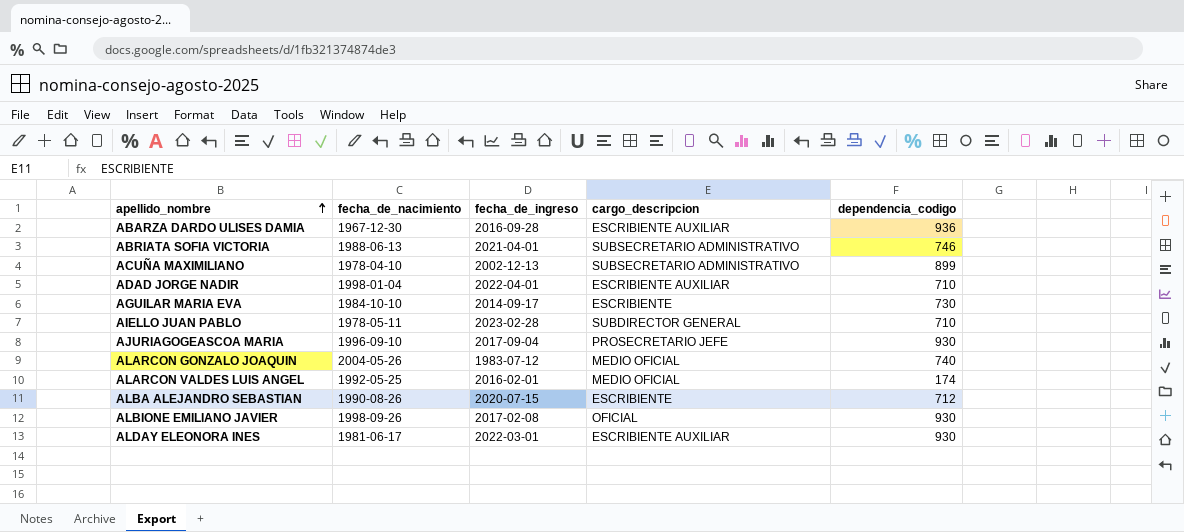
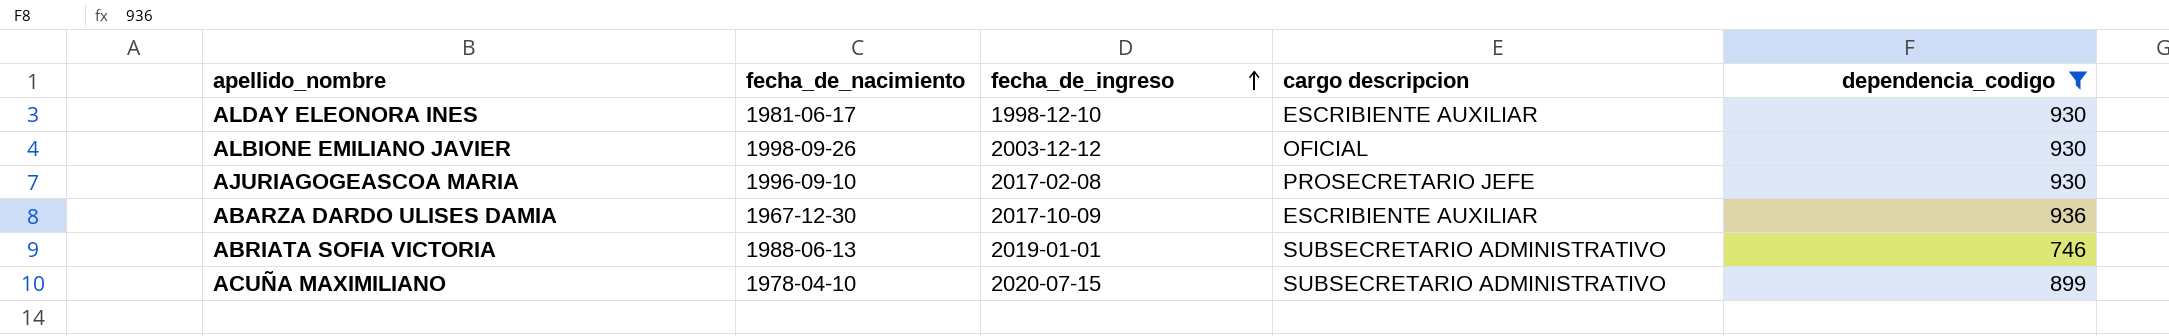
filter: none -> dependencia_codigo >= 746
row order: apellido_nombre ascending -> fecha_de_ingreso ascending
column name: cargo_descripcion -> cargo descripcion
ALDAY ELEONORA INES | fecha_de_ingreso: 2022-03-01 -> 1998-12-10
ALBIONE EMILIANO JAVIER | fecha_de_ingreso: 2017-02-08 -> 2003-12-12
AJURIAGOGEASCOA MARIA | fecha_de_ingreso: 2017-09-04 -> 2017-02-08
ABARZA DARDO ULISES DAMIA | fecha_de_ingreso: 2016-09-28 -> 2017-10-09
ABRIATA SOFIA VICTORIA | fecha_de_ingreso: 2021-04-01 -> 2019-01-01
ACUÑA MAXIMILIANO | fecha_de_ingreso: 2002-12-13 -> 2020-07-15

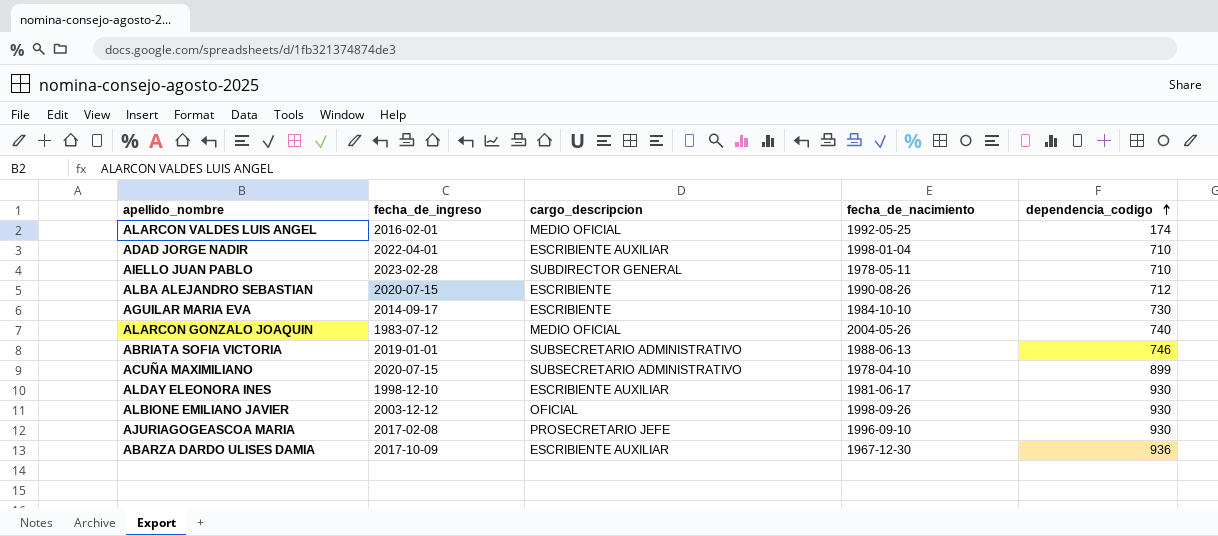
filter: dependencia_codigo >= 746 -> none
row order: fecha_de_ingreso ascending -> dependencia_codigo ascending
column name: cargo descripcion -> cargo_descripcion
column fecha_de_nacimiento | position: 2 -> 4

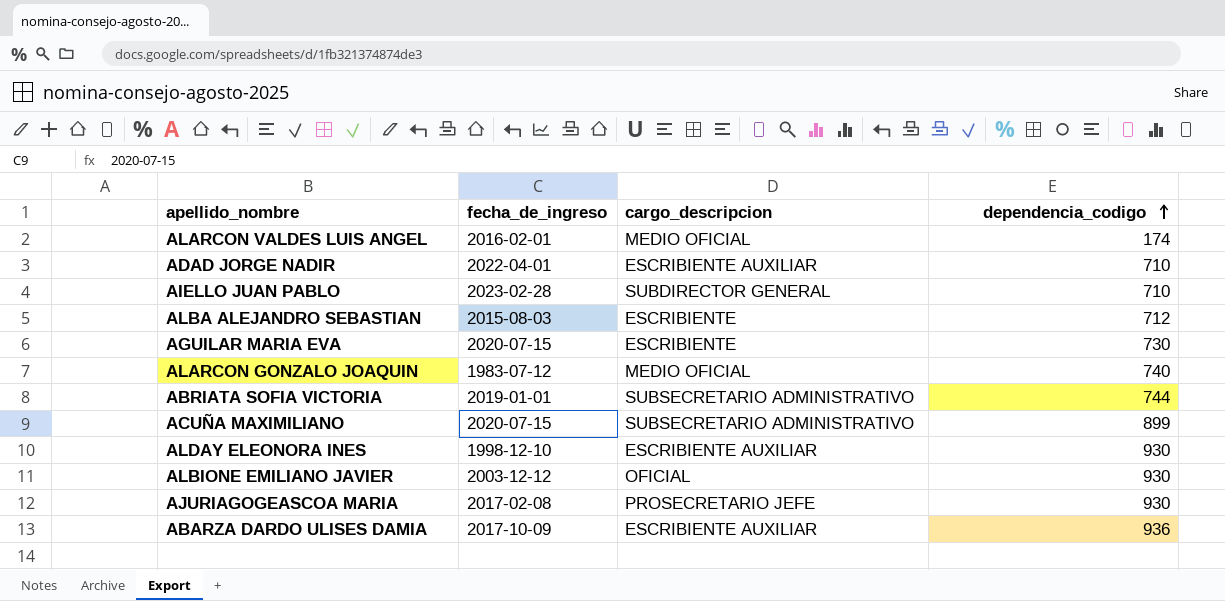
column fecha_de_nacimiento | position: 4 -> none
ALBA ALEJANDRO SEBASTIAN | fecha_de_ingreso: 2020-07-15 -> 2015-08-03
AGUILAR MARIA EVA | fecha_de_ingreso: 2014-09-17 -> 2020-07-15
ABRIATA SOFIA VICTORIA | dependencia_codigo: 746 -> 744

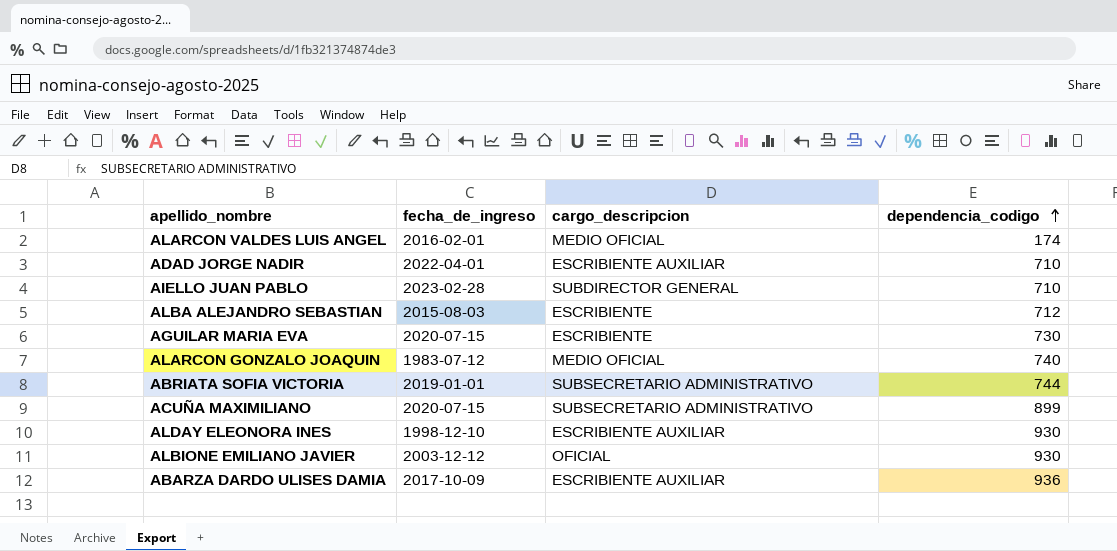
row AJURIAGOGEASCOA MARIA: 2017-02-08 | PROSECRETARIO JEFE | 930 -> none

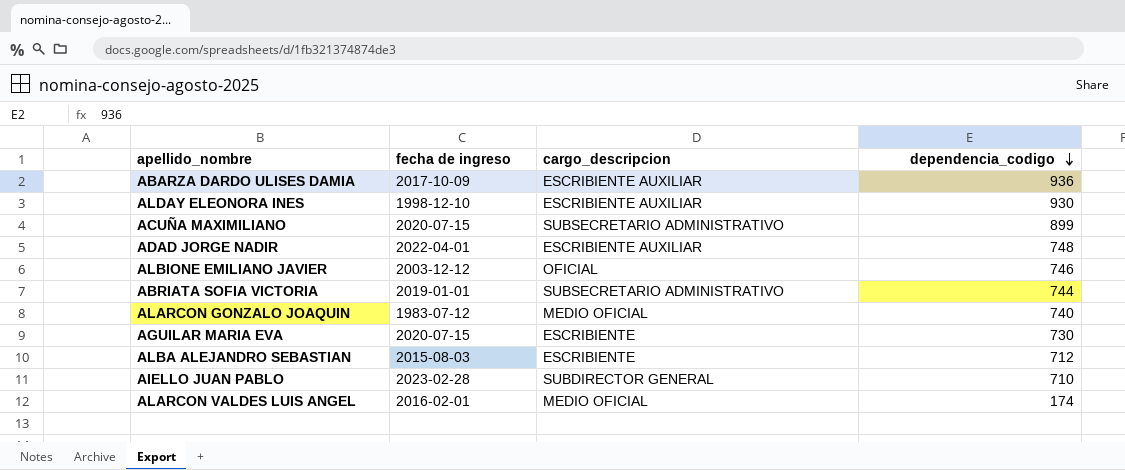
row order: dependencia_codigo ascending -> dependencia_codigo descending
column name: fecha_de_ingreso -> fecha de ingreso
ADAD JORGE NADIR | dependencia_codigo: 710 -> 748
ALBIONE EMILIANO JAVIER | dependencia_codigo: 930 -> 746

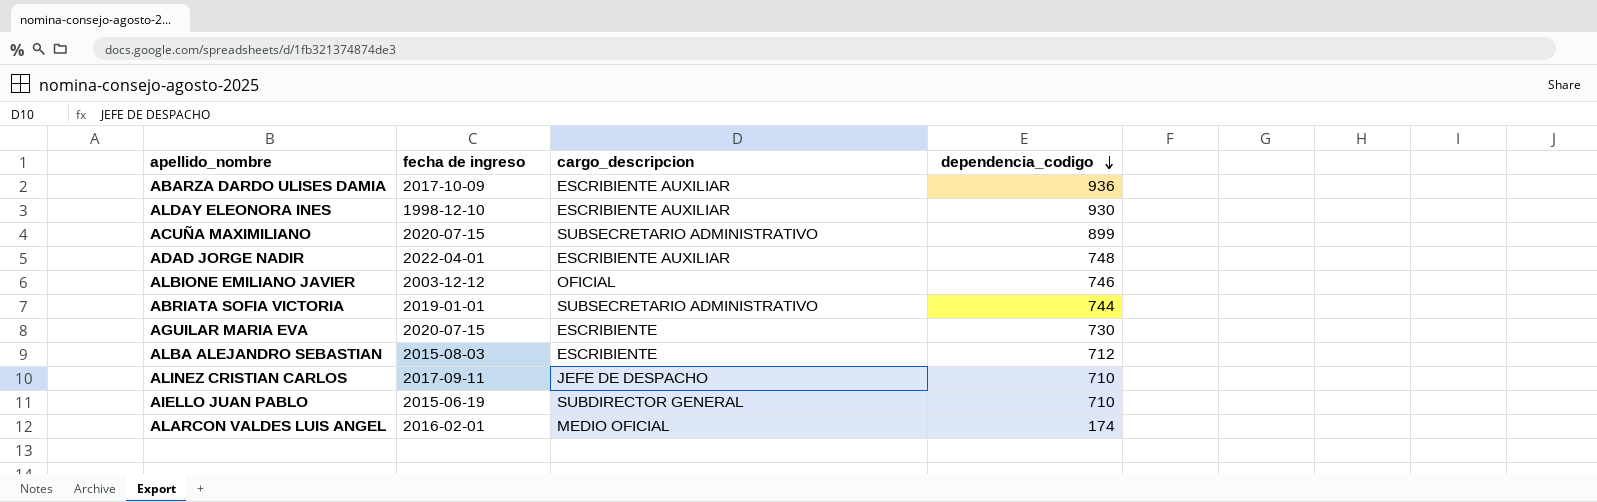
row ALARCON GONZALO JOAQUIN: 1983-07-12 | MEDIO OFICIAL | 740 -> none
row ALINEZ CRISTIAN CARLOS: none -> 2017-09-11 | JEFE DE DESPACHO | 710
AIELLO JUAN PABLO | fecha de ingreso: 2023-02-28 -> 2015-06-19

